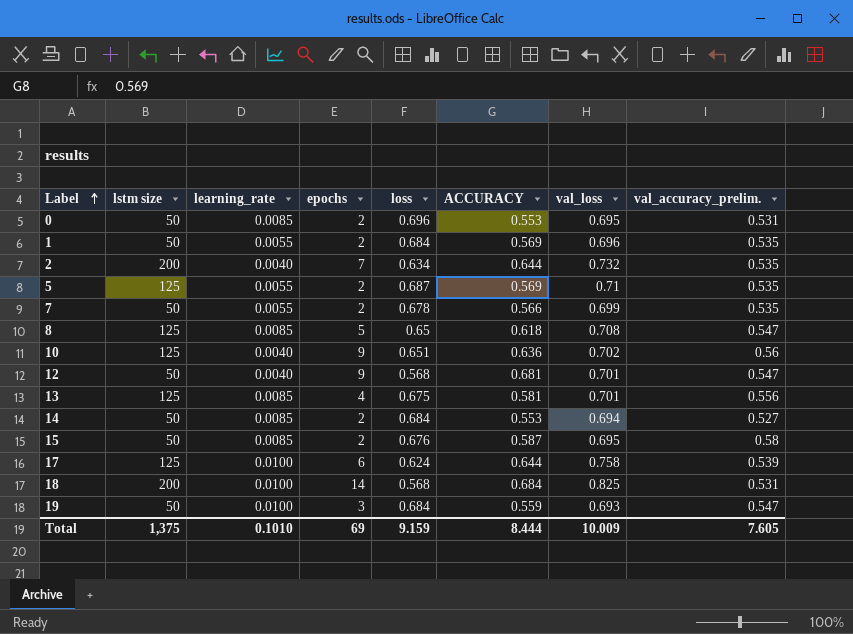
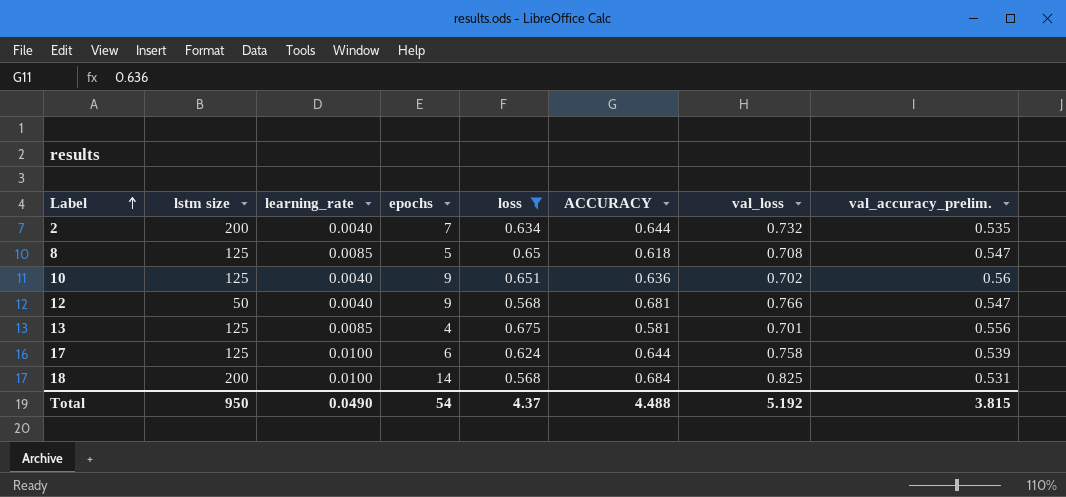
filter: none -> loss <= 0.675
12 | val_loss: 0.701 -> 0.766
Total | lstm size: 1,375 -> 950
Total | learning_rate: 0.1010 -> 0.0490
Total | epochs: 69 -> 54
Total | loss: 9.159 -> 4.37
Total | ACCURACY: 8.444 -> 4.488
Total | val_loss: 10.009 -> 5.192
Total | val_accuracy_prelim.: 7.605 -> 3.815

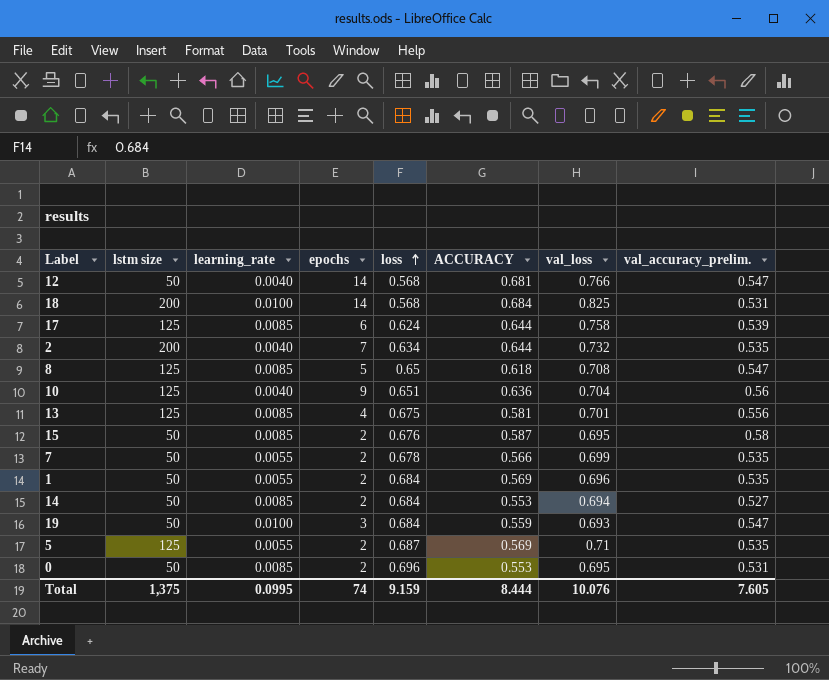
filter: loss <= 0.675 -> none
row order: Label ascending -> loss ascending
12 | epochs: 9 -> 14
17 | learning_rate: 0.0100 -> 0.0085
10 | val_loss: 0.702 -> 0.704
Total | lstm size: 950 -> 1,375
Total | learning_rate: 0.0490 -> 0.0995
Total | epochs: 54 -> 74
Total | loss: 4.37 -> 9.159
Total | ACCURACY: 4.488 -> 8.444
Total | val_loss: 5.192 -> 10.076
Total | val_accuracy_prelim.: 3.815 -> 7.605

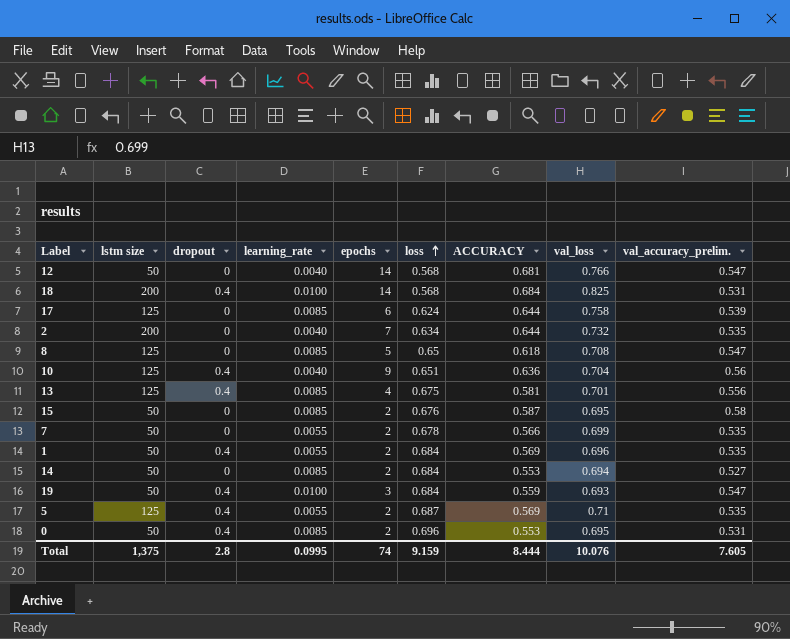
column dropout | position: none -> 3

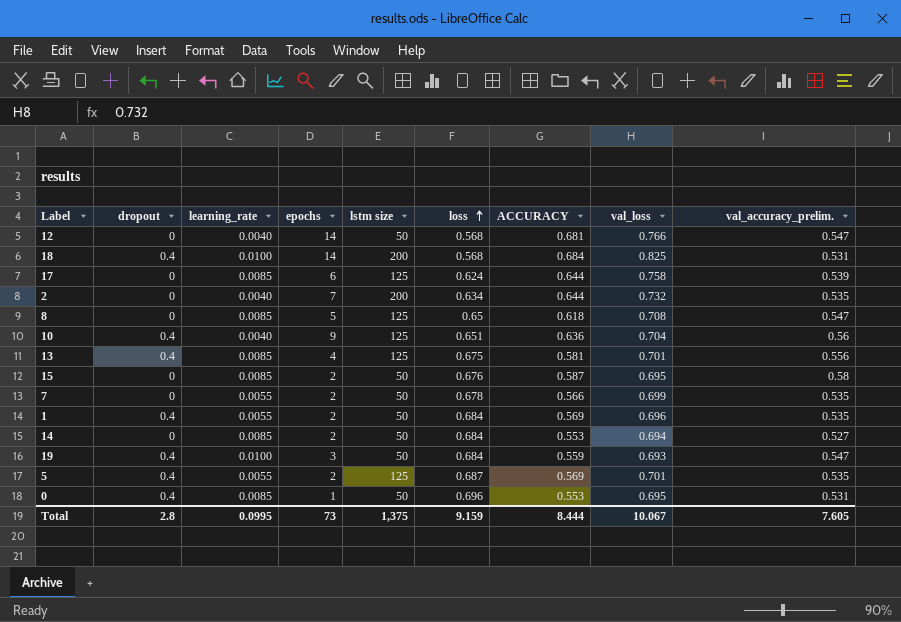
column lstm size | position: 2 -> 5
5 | val_loss: 0.71 -> 0.701
0 | epochs: 2 -> 1
Total | epochs: 74 -> 73
Total | val_loss: 10.076 -> 10.067

